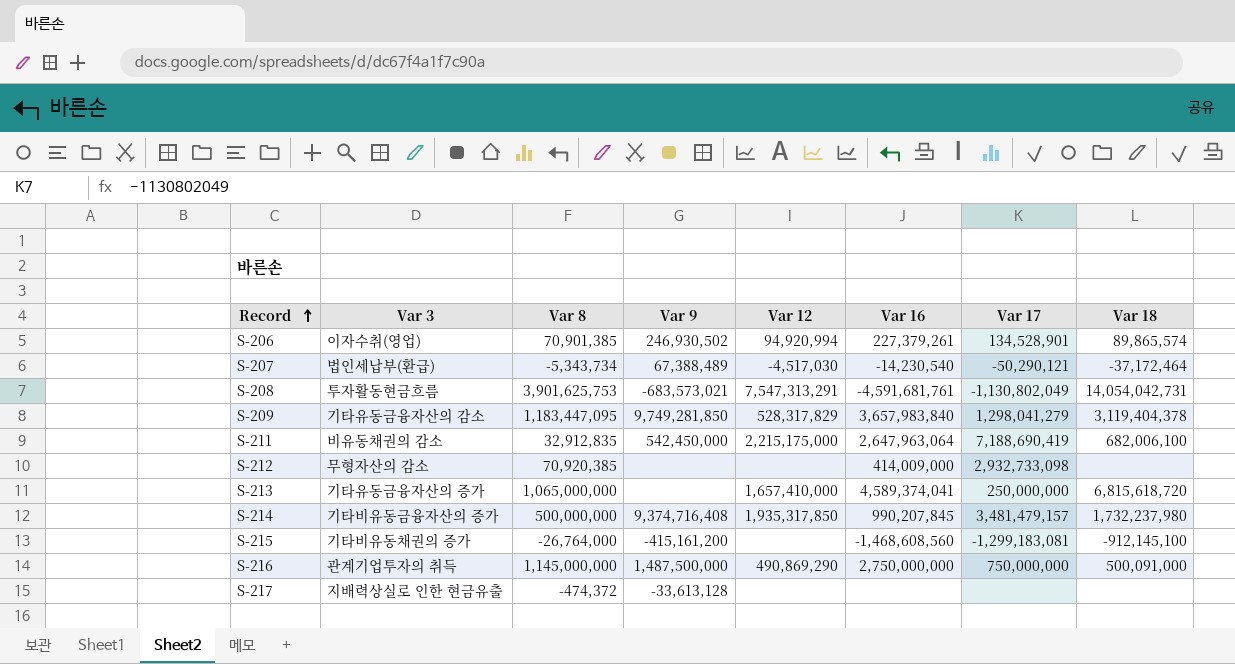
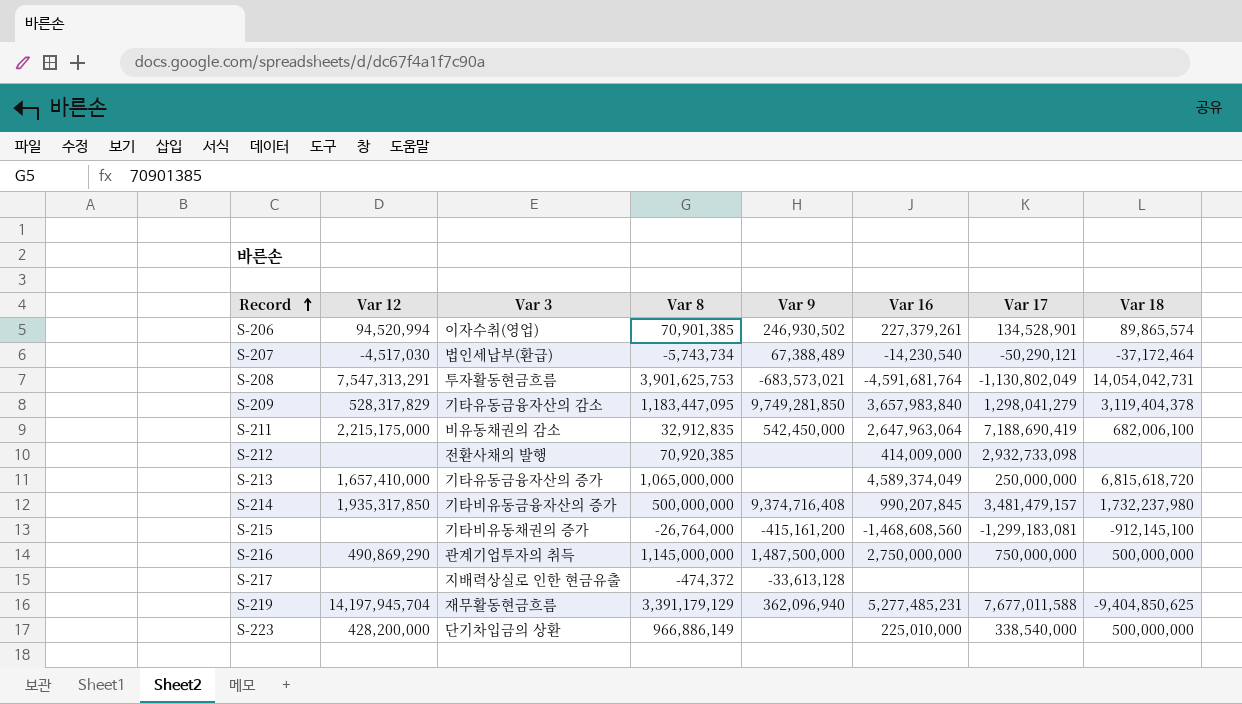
column Var 12 | position: 5 -> 2
S-206 | Var 12: 94,920,994 -> 94,520,994
S-207 | Var 8: -5,343,734 -> -5,743,734
S-208 | Var 16: -4,591,681,761 -> -4,591,681,764
S-212 | Var 3: 무형자산의 감소 -> 전환사채의 발행
S-213 | Var 16: 4,589,374,041 -> 4,589,374,049
S-216 | Var 18: 500,091,000 -> 500,000,000
row S-219: none -> 14,197,945,704 | 재무활동현금흐름 | 3,391,179,129 | 362,096,940 | 5,277,485,231 | 7,677,011,588 | -9,404,850,625
row S-223: none -> 428,200,000 | 단기차입금의 상환 | 966,886,149 | none | 225,010,000 | 338,540,000 | 500,000,000

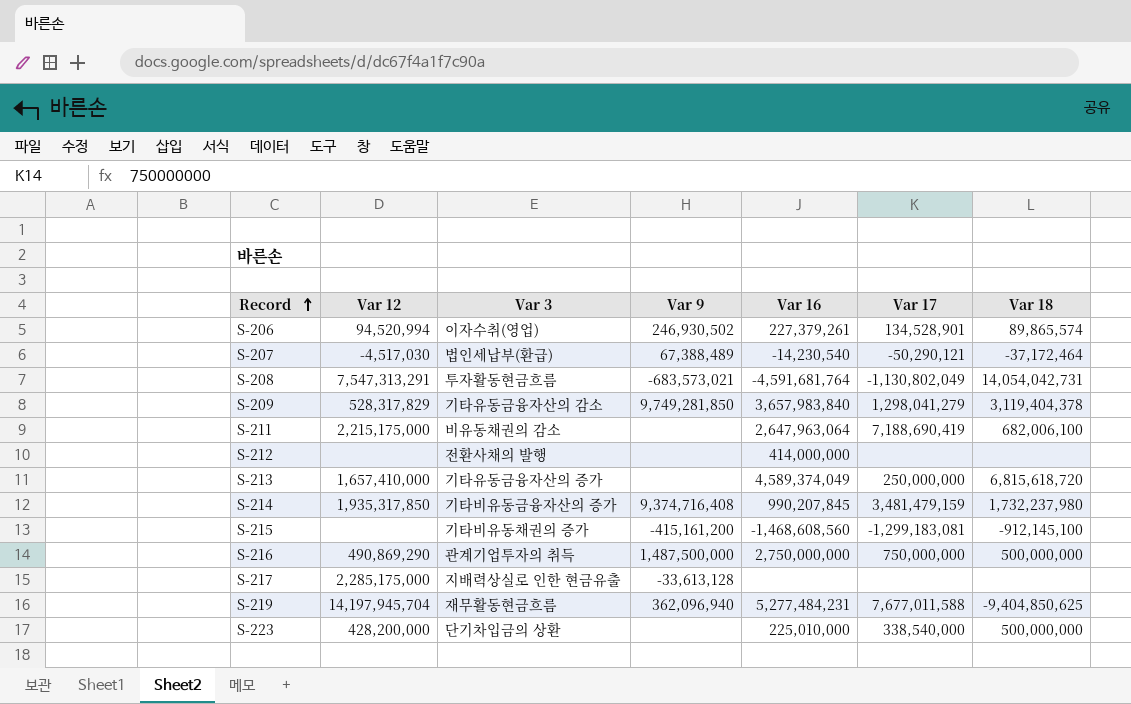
column Var 8 | position: 4 -> none
S-211 | Var 9: 542,450,000 -> none
S-212 | Var 16: 414,009,000 -> 414,000,000
S-212 | Var 17: 2,932,733,098 -> none
S-214 | Var 17: 3,481,479,157 -> 3,481,479,159
S-217 | Var 12: none -> 2,285,175,000
S-219 | Var 16: 5,277,485,231 -> 5,277,484,231

